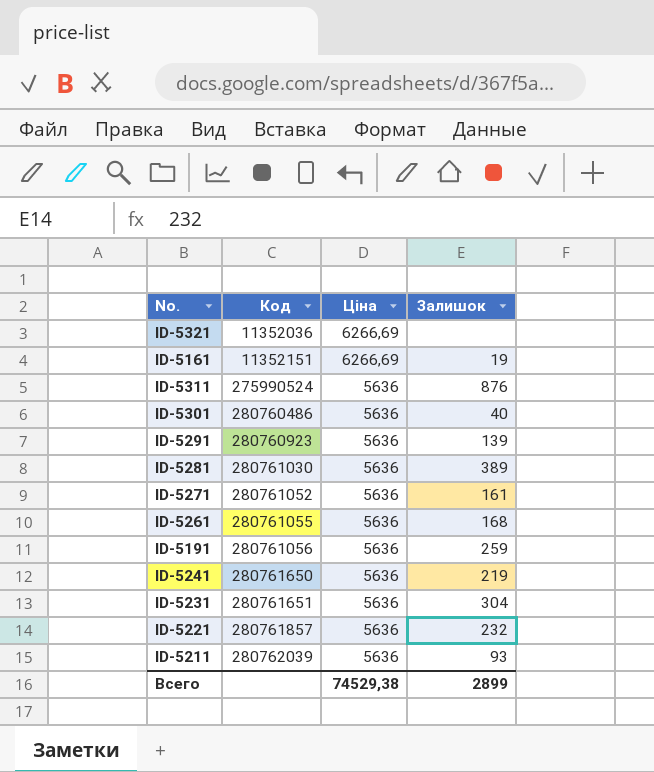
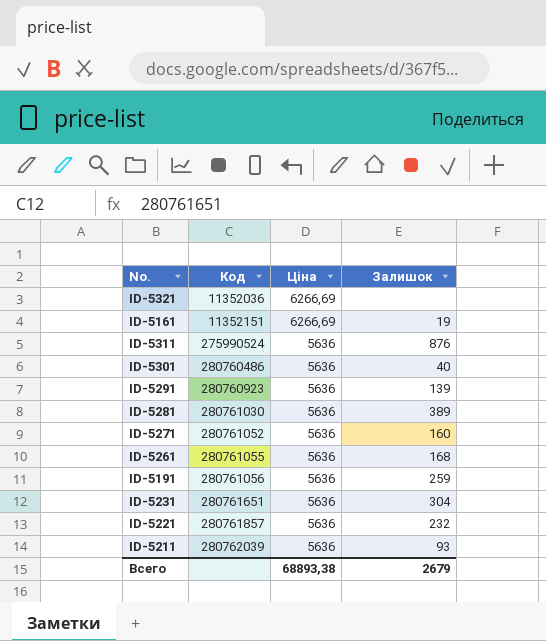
row ID-5241: 280761650 | 5636 | 219 -> none
ID-5271 | Залишок: 161 -> 160
Всего | Ціна: 74529,38 -> 68893,38
Всего | Залишок: 2899 -> 2679

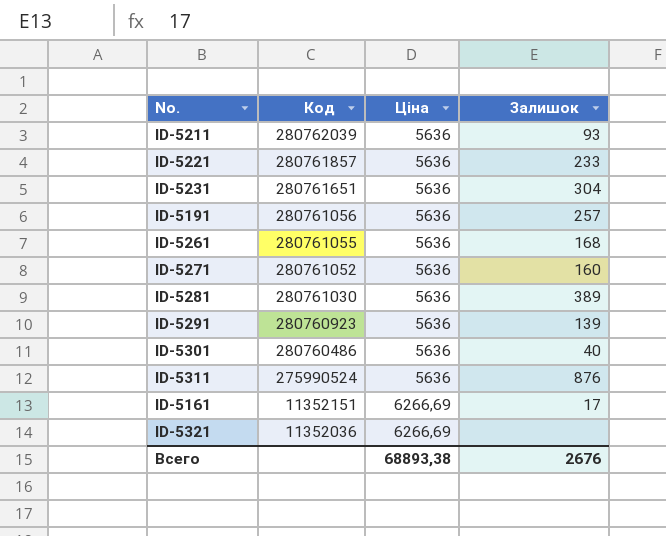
row order: Код ascending -> Код descending
ID-5221 | Залишок: 232 -> 233
ID-5191 | Залишок: 259 -> 257
ID-5161 | Залишок: 19 -> 17
Всего | Залишок: 2679 -> 2676

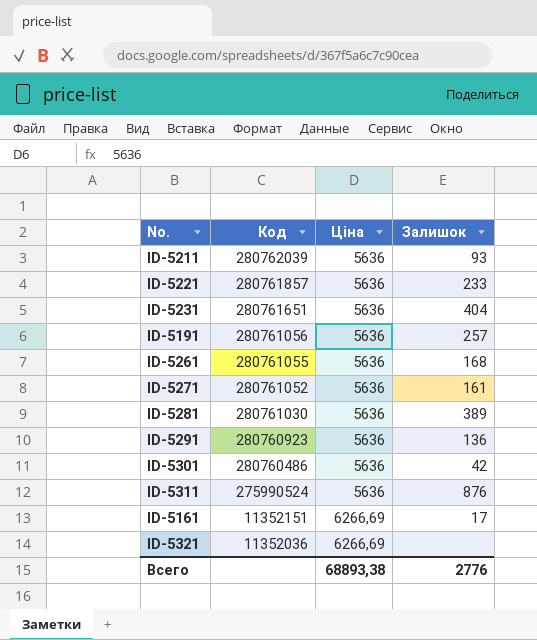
ID-5231 | Залишок: 304 -> 404
ID-5271 | Залишок: 160 -> 161
ID-5291 | Залишок: 139 -> 136
ID-5301 | Залишок: 40 -> 42
Всего | Залишок: 2676 -> 2776

